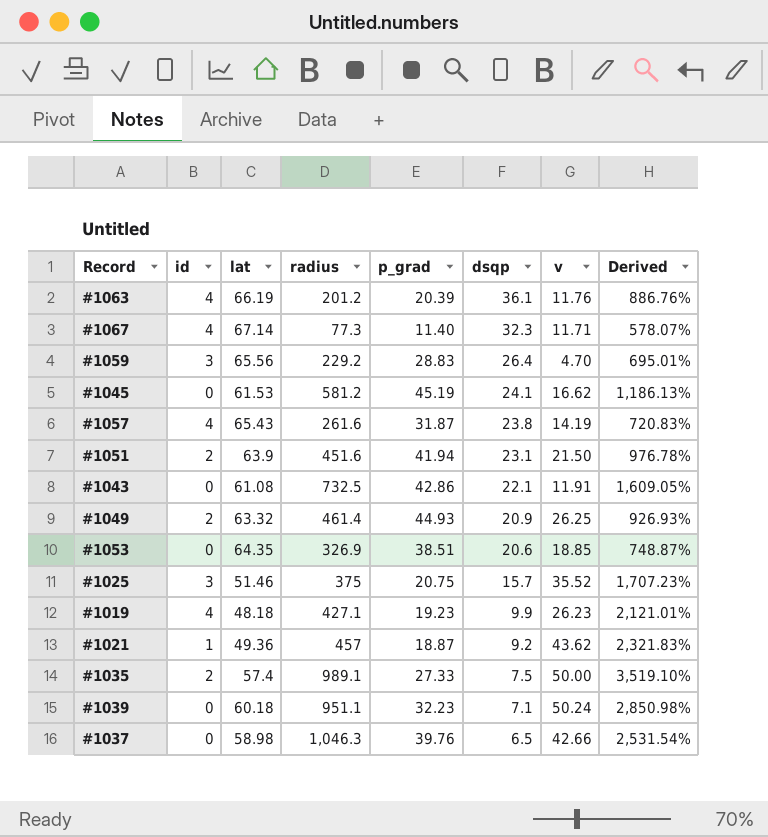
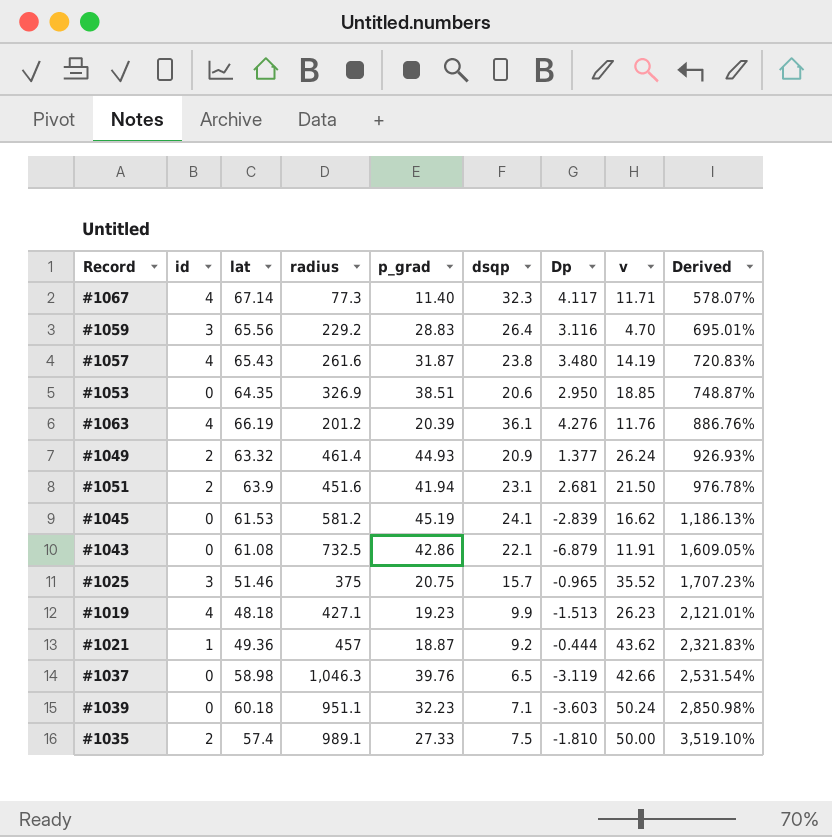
row order: dsqp descending -> Derived ascending
column Dp | position: none -> 7
#1049 | v: 26.25 -> 26.24

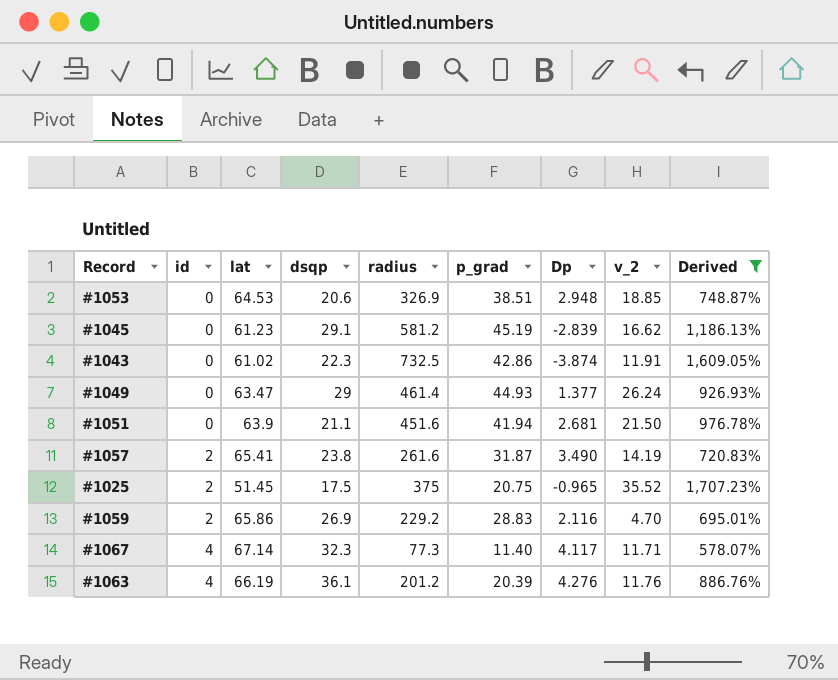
filter: none -> Derived <= 1,707.23%
row order: Derived ascending -> id ascending
column dsqp | position: 6 -> 4
column name: v -> v_2
#1053 | lat: 64.35 -> 64.53
#1053 | Dp: 2.950 -> 2.948
#1045 | lat: 61.53 -> 61.23
#1045 | dsqp: 24.1 -> 29.1
#1043 | lat: 61.08 -> 61.02
#1043 | dsqp: 22.1 -> 22.3
#1043 | Dp: -6.879 -> -3.874
#1049 | id: 2 -> 0
#1049 | lat: 63.32 -> 63.47
#1049 | dsqp: 20.9 -> 29
#1051 | id: 2 -> 0
#1051 | dsqp: 23.1 -> 21.1
#1057 | id: 4 -> 2
#1057 | lat: 65.43 -> 65.41
#1057 | Dp: 3.480 -> 3.490
#1025 | id: 3 -> 2
#1025 | lat: 51.46 -> 51.45
#1025 | dsqp: 15.7 -> 17.5
#1059 | id: 3 -> 2
#1059 | lat: 65.56 -> 65.86
#1059 | dsqp: 26.4 -> 26.9
#1059 | Dp: 3.116 -> 2.116

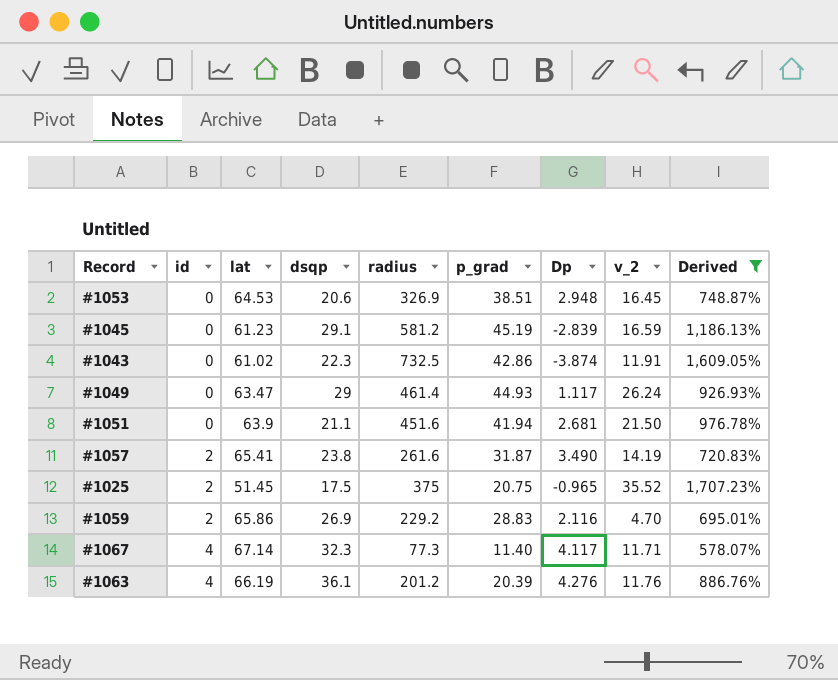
#1053 | v_2: 18.85 -> 16.45
#1045 | v_2: 16.62 -> 16.59
#1049 | Dp: 1.377 -> 1.117

